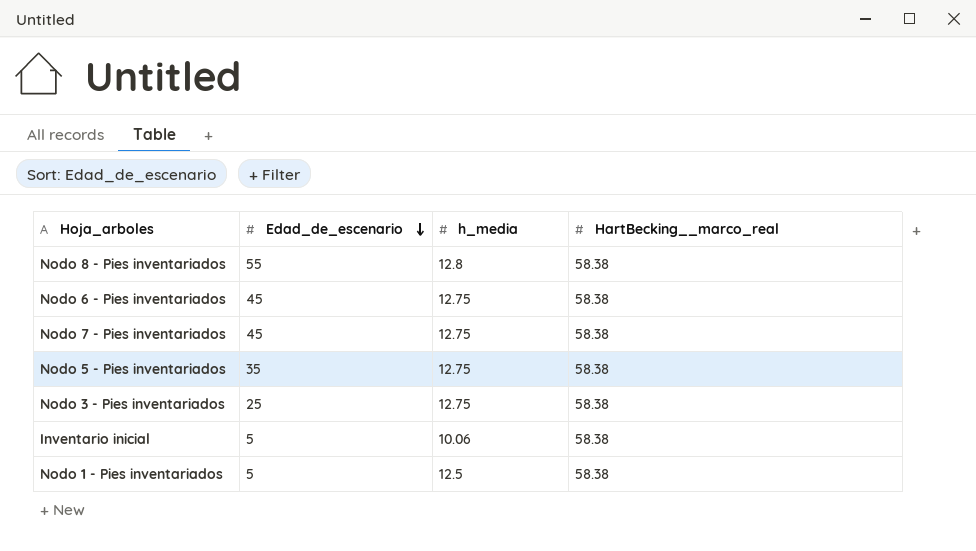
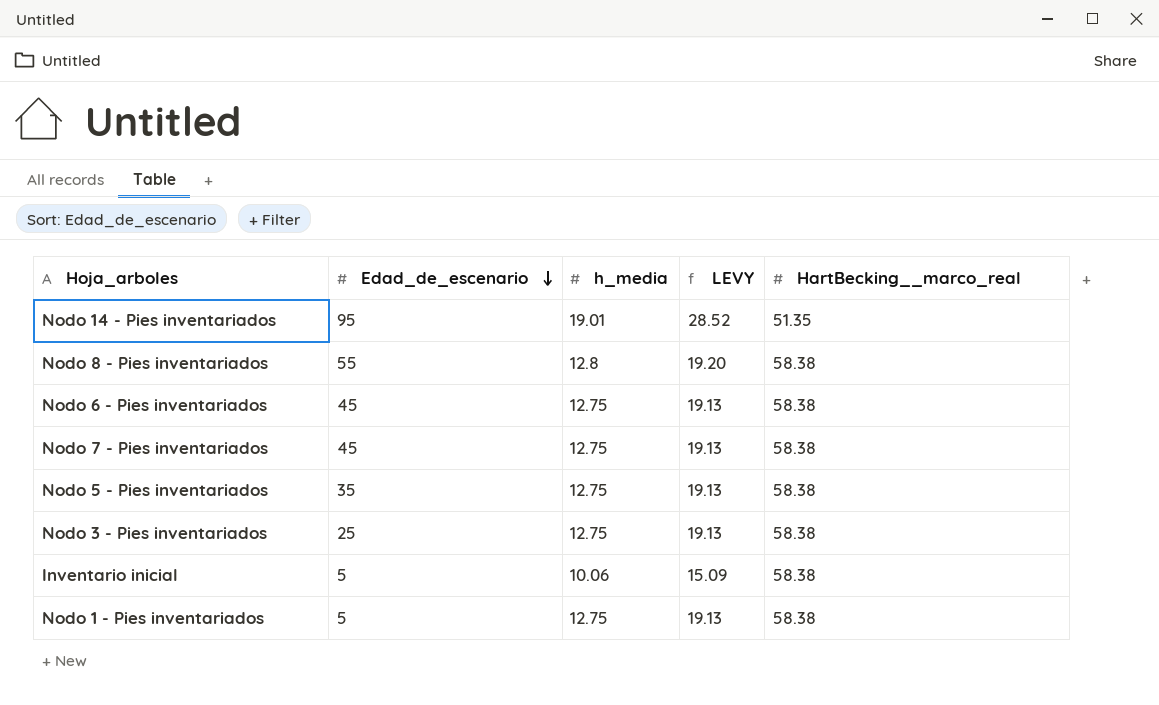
column LEVY | formula: none -> [h_media] * 1.5
row Nodo 14 - Pies inventariados: none -> 95 | 19.01 | 28.52 | 51.35
Nodo 1 - Pies inventariados | h_media: 12.5 -> 12.75

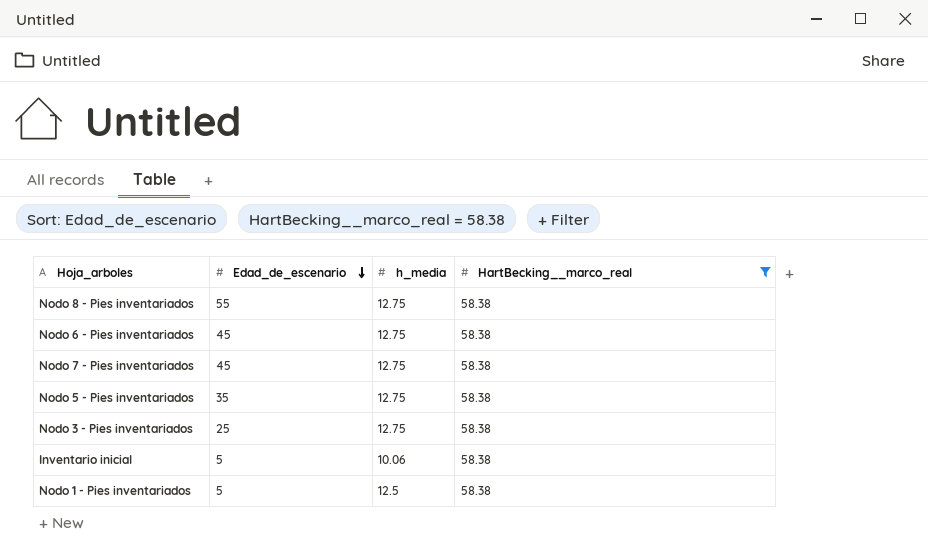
filter: none -> HartBecking__marco_real = 58.38
column LEVY | formula: [h_media] * 1.5 -> none
Nodo 8 - Pies inventariados | h_media: 12.8 -> 12.75
Nodo 1 - Pies inventariados | h_media: 12.75 -> 12.5

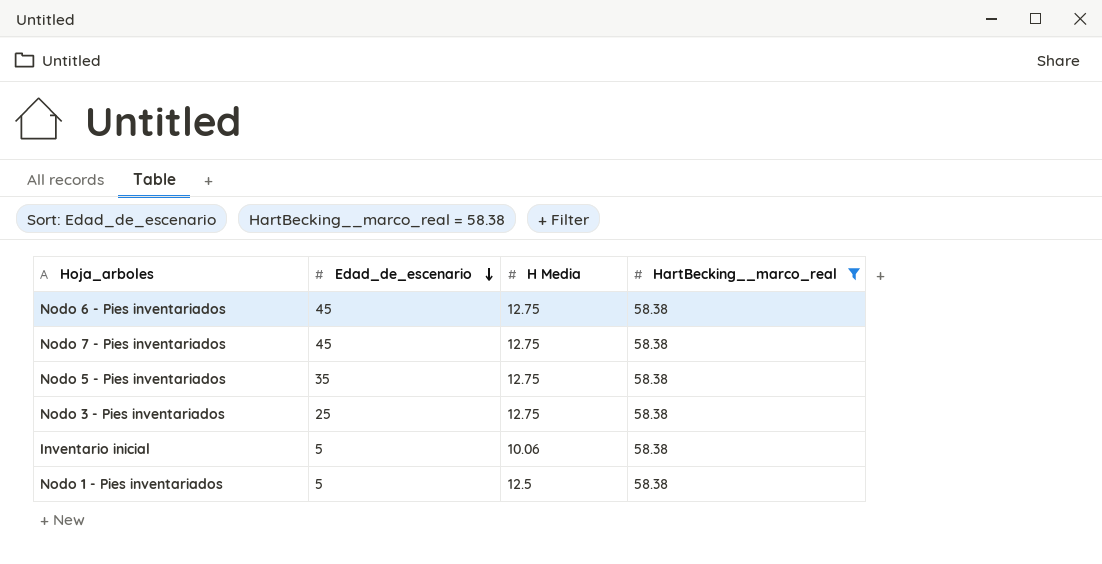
column name: h_media -> H Media
row Nodo 8 - Pies inventariados: 55 | 12.75 | 58.38 -> none

